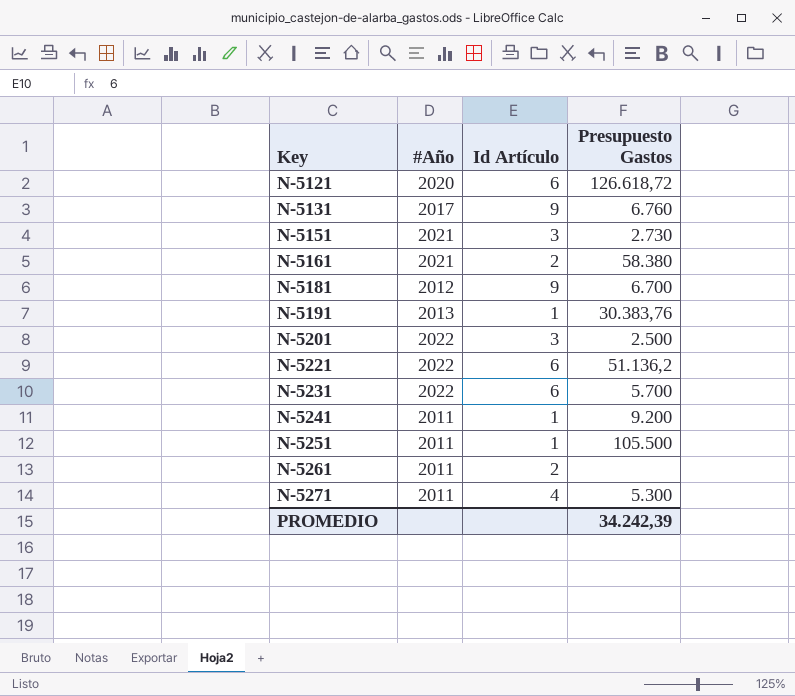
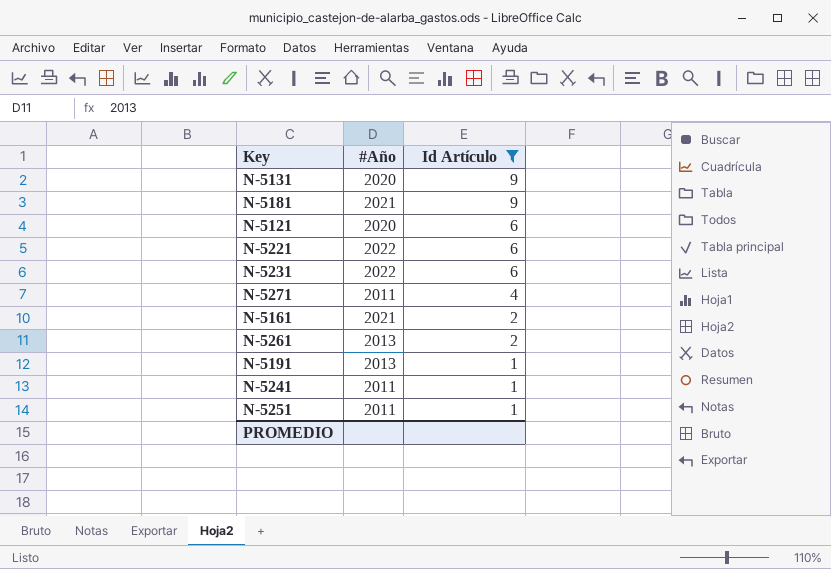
filter: none -> Id Artículo != 3
row order: Key ascending -> Id Artículo descending
column Presupuesto Gastos | position: 4 -> none
N-5131 | #Año: 2017 -> 2020
N-5181 | #Año: 2012 -> 2021
N-5261 | #Año: 2011 -> 2013

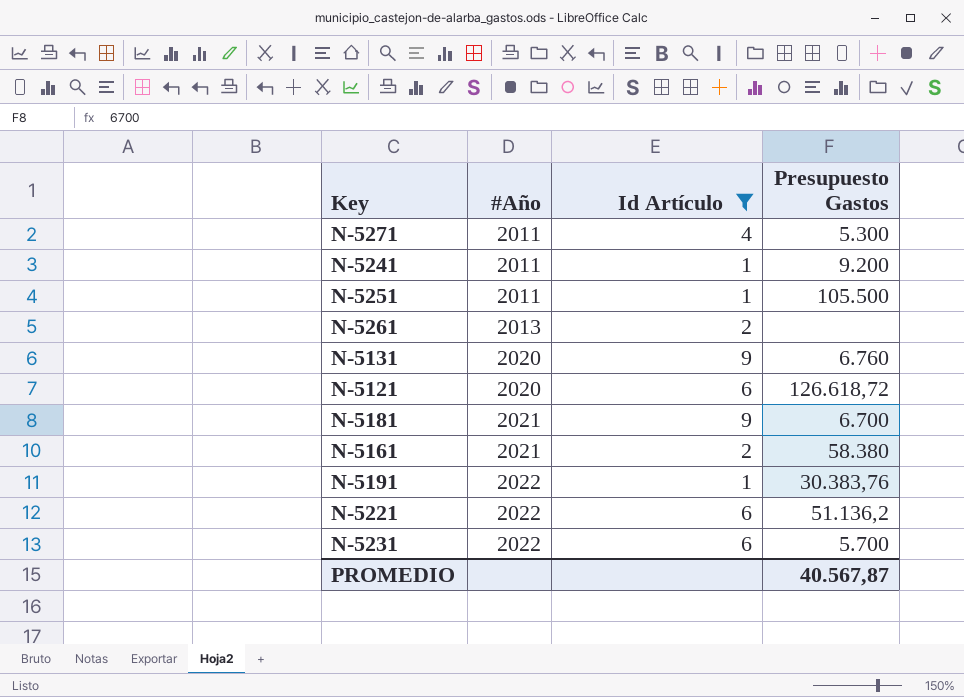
row order: Id Artículo descending -> #Año ascending
column Presupuesto Gastos | position: none -> 4
N-5191 | #Año: 2013 -> 2022

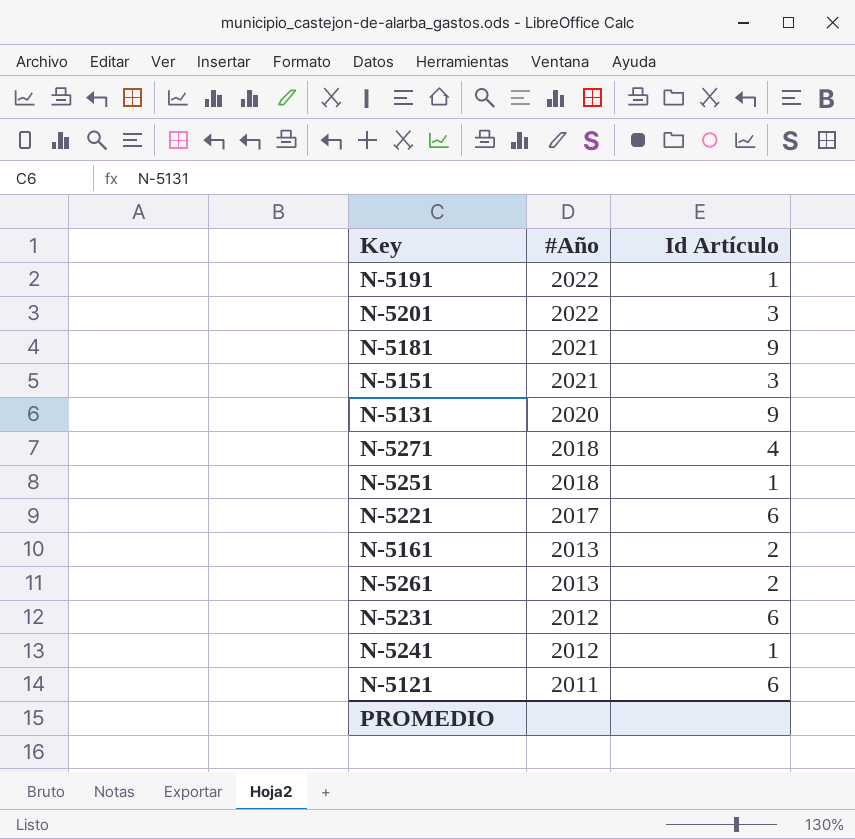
filter: Id Artículo != 3 -> none
row order: #Año ascending -> #Año descending
column Presupuesto Gastos | position: 4 -> none
N-5271 | #Año: 2011 -> 2018
N-5251 | #Año: 2011 -> 2018
N-5221 | #Año: 2022 -> 2017
N-5161 | #Año: 2021 -> 2013
N-5231 | #Año: 2022 -> 2012
N-5241 | #Año: 2011 -> 2012
N-5121 | #Año: 2020 -> 2011

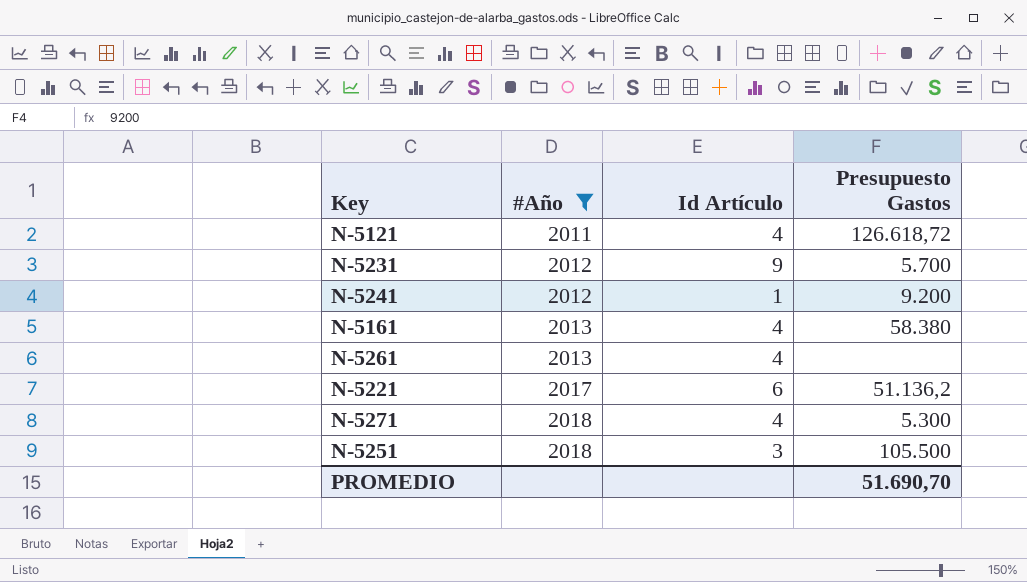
filter: none -> #Año <= 2018
row order: #Año descending -> #Año ascending
column Presupuesto Gastos | position: none -> 4
N-5121 | Id Artículo: 6 -> 4
N-5231 | Id Artículo: 6 -> 9
N-5161 | Id Artículo: 2 -> 4
N-5261 | Id Artículo: 2 -> 4
N-5251 | Id Artículo: 1 -> 3

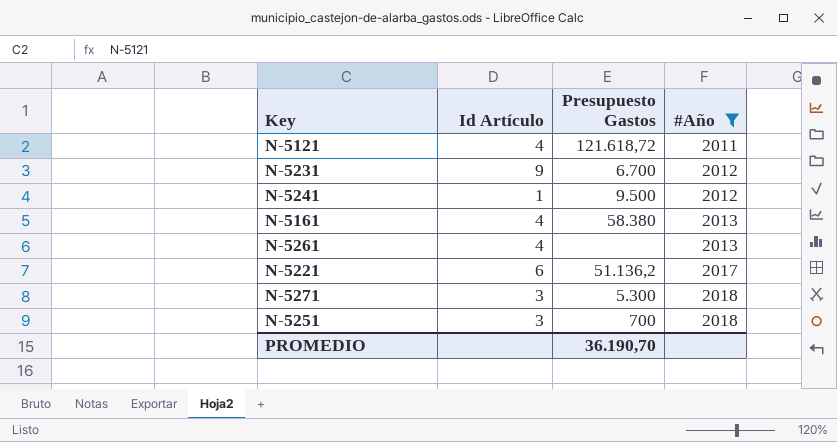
column #Año | position: 2 -> 4
N-5121 | Presupuesto Gastos: 126.618,72 -> 121.618,72
N-5231 | Presupuesto Gastos: 5.700 -> 6.700
N-5241 | Presupuesto Gastos: 9.200 -> 9.500
N-5271 | Id Artículo: 4 -> 3
N-5251 | Presupuesto Gastos: 105.500 -> 700
PROMEDIO | Presupuesto Gastos: 51.690,70 -> 36.190,70

